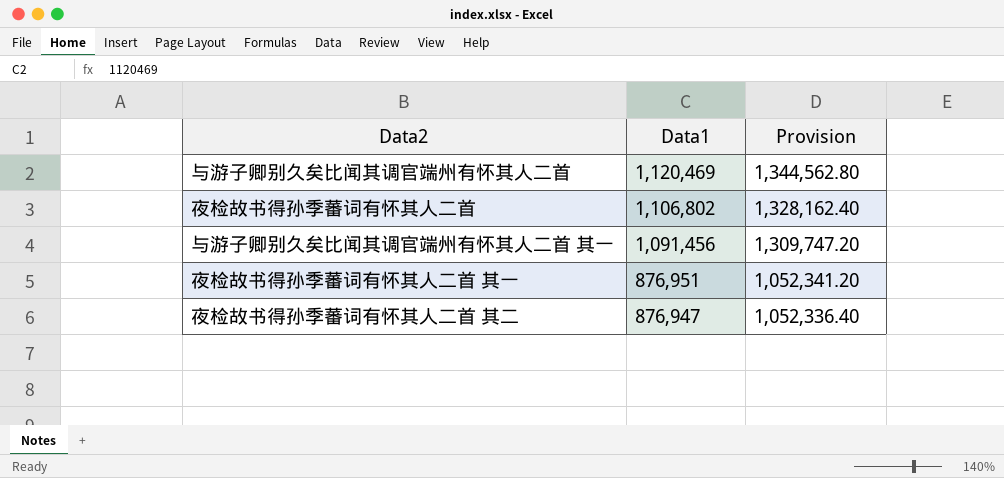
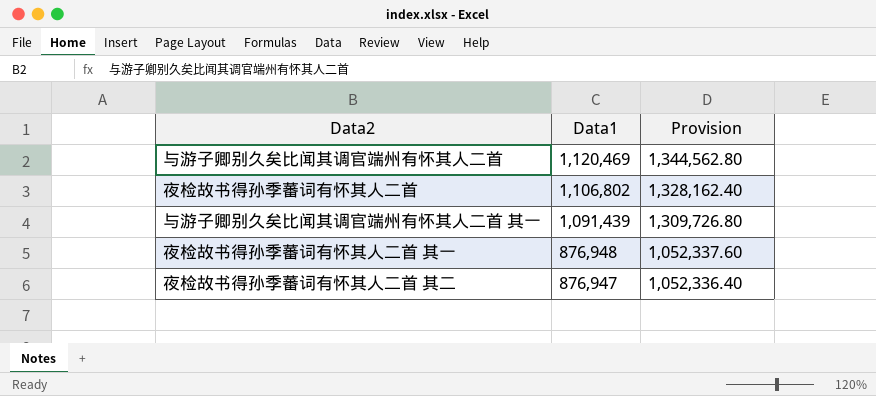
与游子卿别久矣比闻其调官端州有怀其人二首 其一 | Data1: 1,091,456 -> 1,091,439
与游子卿别久矣比闻其调官端州有怀其人二首 其一 | Provision: 1,309,747.20 -> 1,309,726.80
夜检故书得孙季蕃词有怀其人二首 其一 | Data1: 876,951 -> 876,948
夜检故书得孙季蕃词有怀其人二首 其一 | Provision: 1,052,341.20 -> 1,052,337.60

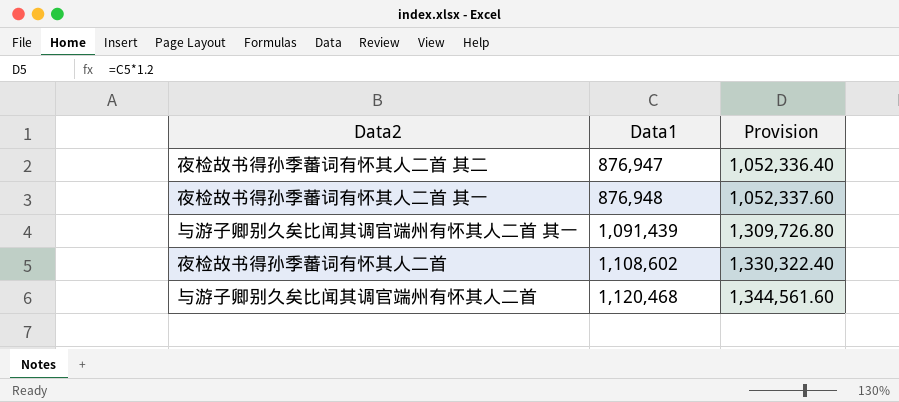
row order: Data1 descending -> Data1 ascending
夜检故书得孙季蕃词有怀其人二首 | Data1: 1,106,802 -> 1,108,602
夜检故书得孙季蕃词有怀其人二首 | Provision: 1,328,162.40 -> 1,330,322.40
与游子卿别久矣比闻其调官端州有怀其人二首 | Data1: 1,120,469 -> 1,120,468
与游子卿别久矣比闻其调官端州有怀其人二首 | Provision: 1,344,562.80 -> 1,344,561.60

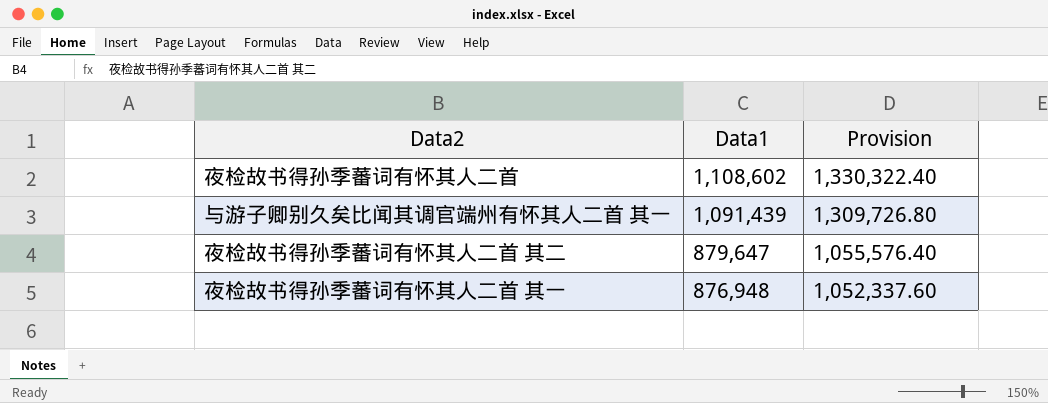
row order: Data1 ascending -> Data1 descending
row 与游子卿别久矣比闻其调官端州有怀其人二首: 1,120,468 | 1,344,561.60 -> none
夜检故书得孙季蕃词有怀其人二首 其二 | Data1: 876,947 -> 879,647
夜检故书得孙季蕃词有怀其人二首 其二 | Provision: 1,052,336.40 -> 1,055,576.40

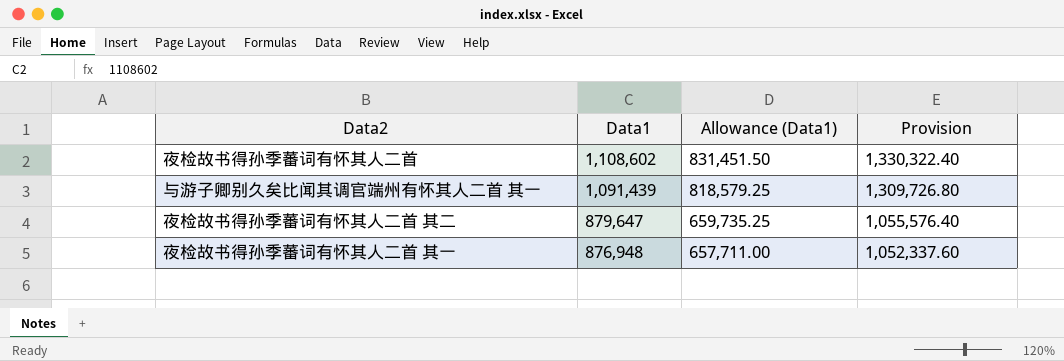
column Allowance (Data1) | formula: none -> [Data1] * 0.75

